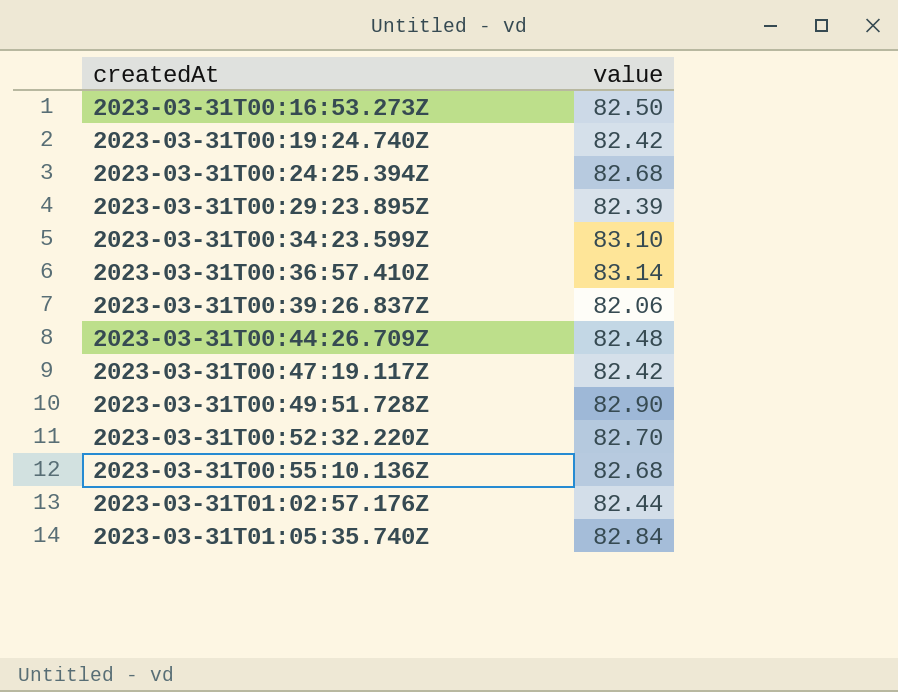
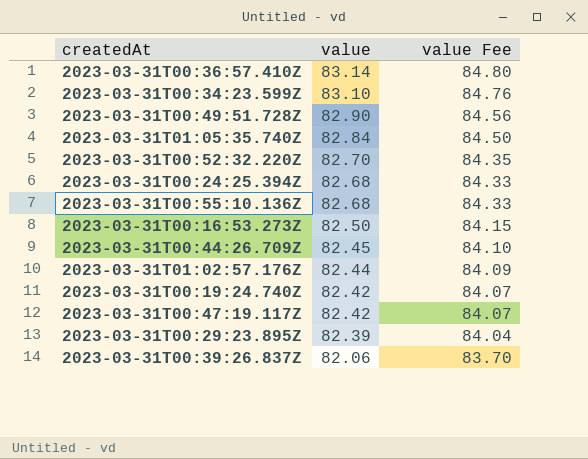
row order: createdAt ascending -> value descending
column value Fee | formula: none -> [value] * 1.02
2023-03-31T00:44:26.709Z | value: 82.48 -> 82.45

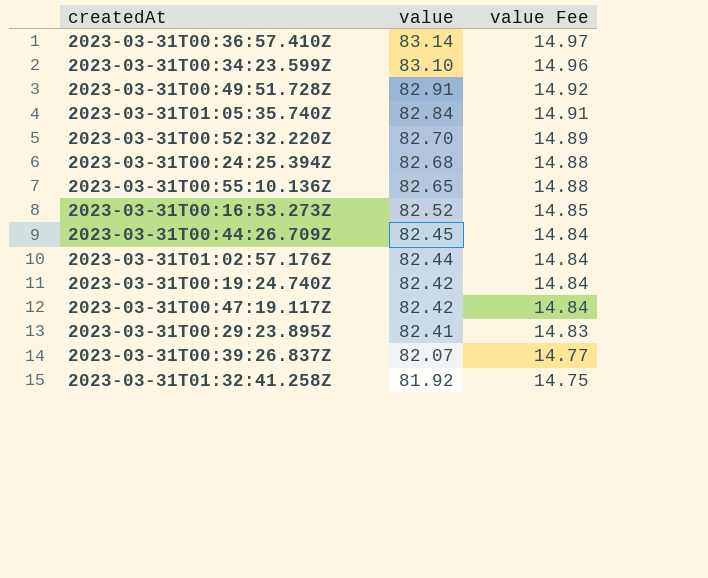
column value Fee | formula: [value] * 1.02 -> [value] * 0.18
2023-03-31T00:49:51.728Z | value: 82.90 -> 82.91
2023-03-31T00:55:10.136Z | value: 82.68 -> 82.65
2023-03-31T00:16:53.273Z | value: 82.50 -> 82.52
2023-03-31T00:29:23.895Z | value: 82.39 -> 82.41
2023-03-31T00:39:26.837Z | value: 82.06 -> 82.07
row 2023-03-31T01:32:41.258Z: none -> 81.92 | 14.75

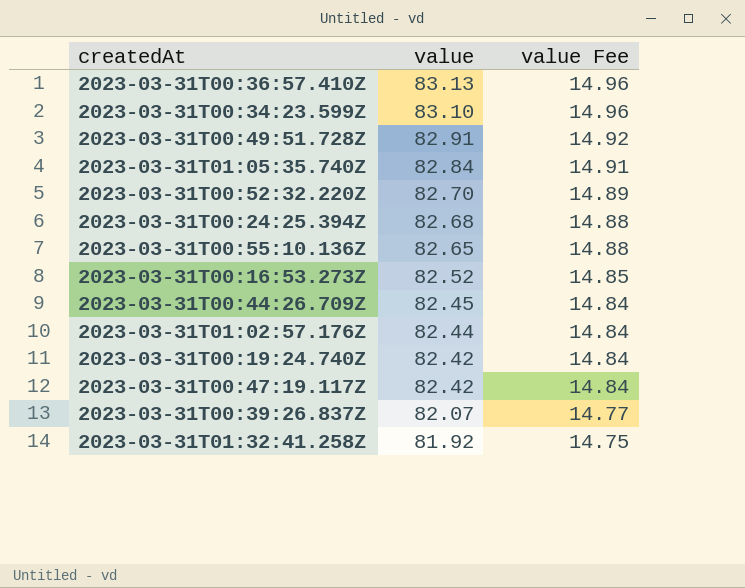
row 2023-03-31T00:29:23.895Z: 82.41 | 14.83 -> none
2023-03-31T00:36:57.410Z | value: 83.14 -> 83.13
2023-03-31T00:36:57.410Z | value Fee: 14.97 -> 14.96

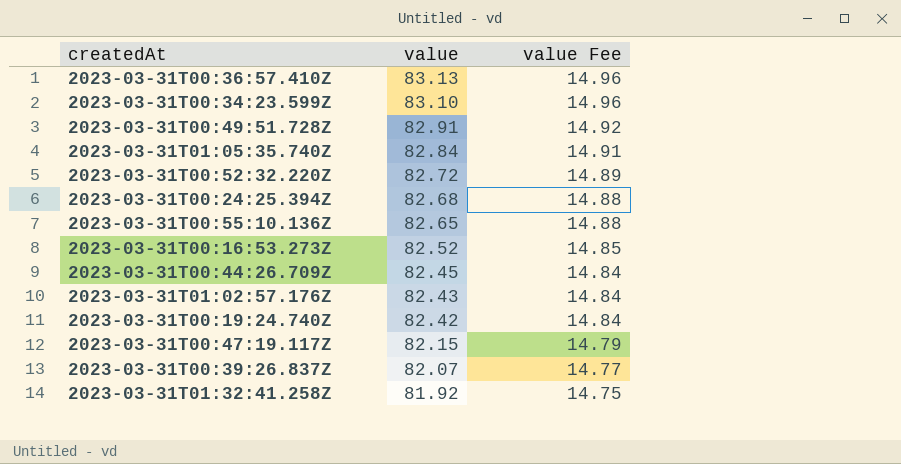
2023-03-31T00:52:32.220Z | value: 82.70 -> 82.72
2023-03-31T01:02:57.176Z | value: 82.44 -> 82.43
2023-03-31T00:47:19.117Z | value: 82.42 -> 82.15
2023-03-31T00:47:19.117Z | value Fee: 14.84 -> 14.79

